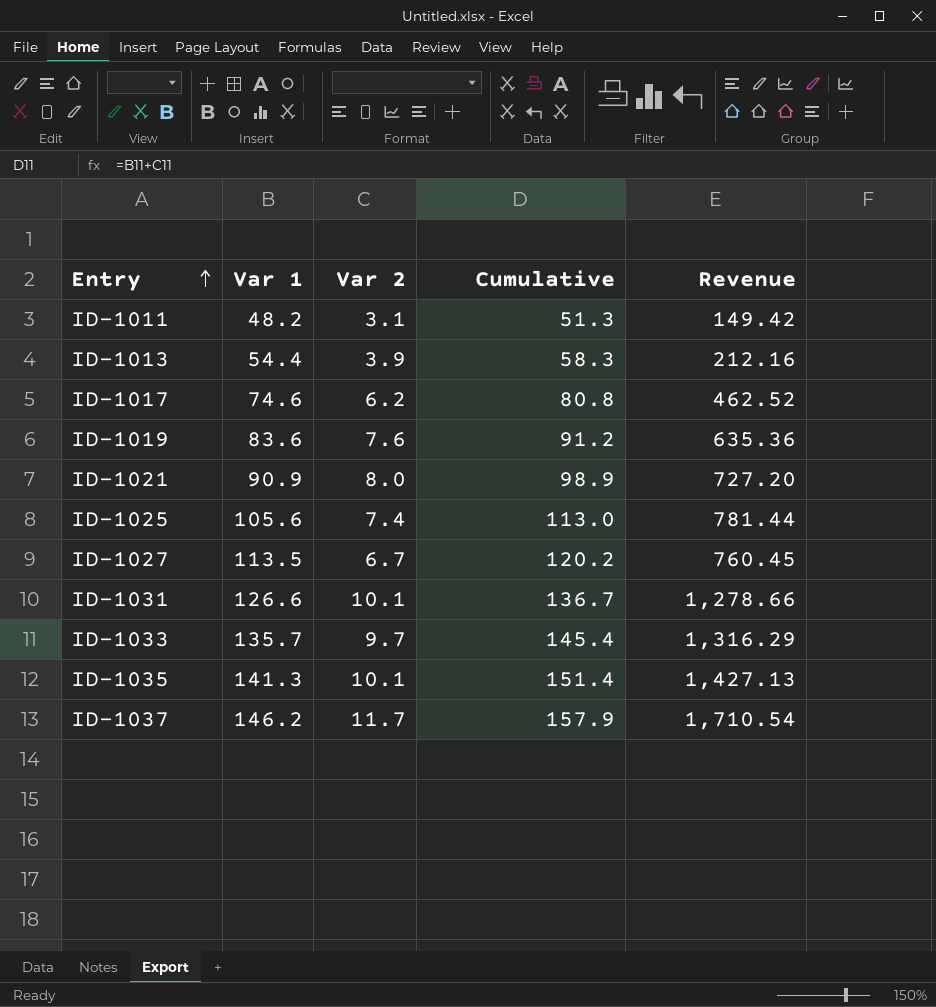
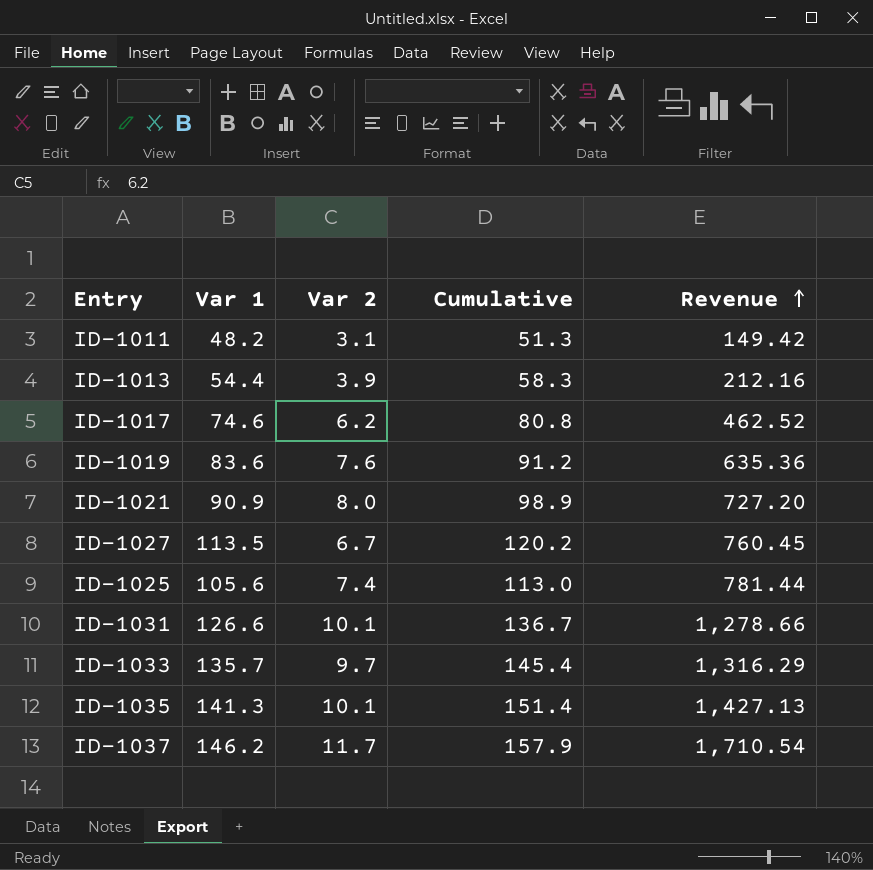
row order: Entry ascending -> Revenue ascending

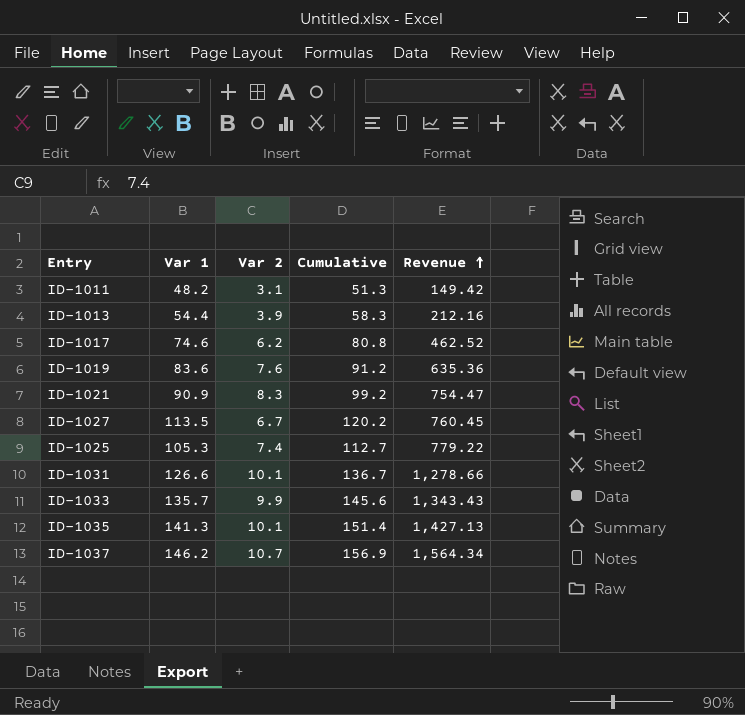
ID-1021 | Var 2: 8.0 -> 8.3
ID-1021 | Cumulative: 98.9 -> 99.2
ID-1021 | Revenue: 727.20 -> 754.47
ID-1025 | Var 1: 105.6 -> 105.3
ID-1025 | Cumulative: 113.0 -> 112.7
ID-1025 | Revenue: 781.44 -> 779.22
ID-1033 | Var 2: 9.7 -> 9.9
ID-1033 | Cumulative: 145.4 -> 145.6
ID-1033 | Revenue: 1,316.29 -> 1,343.43
ID-1037 | Var 2: 11.7 -> 10.7
ID-1037 | Cumulative: 157.9 -> 156.9
ID-1037 | Revenue: 1,710.54 -> 1,564.34

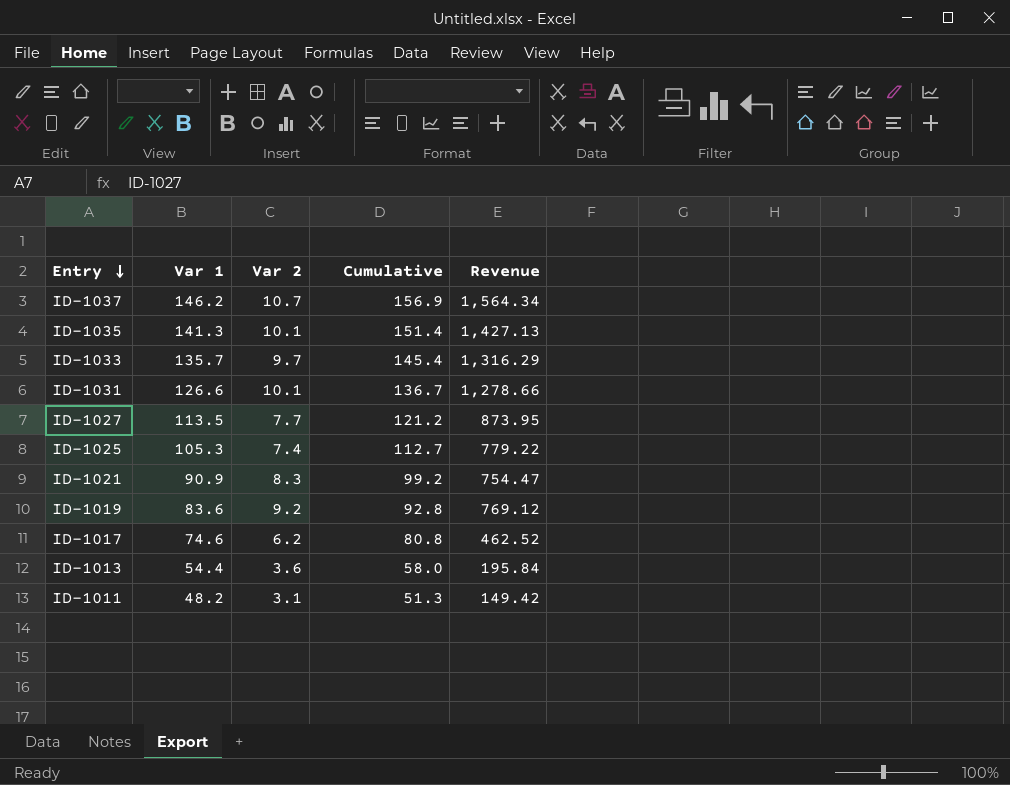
row order: Revenue ascending -> Entry descending
ID-1033 | Var 2: 9.9 -> 9.7
ID-1033 | Cumulative: 145.6 -> 145.4
ID-1033 | Revenue: 1,343.43 -> 1,316.29
ID-1027 | Var 2: 6.7 -> 7.7
ID-1027 | Cumulative: 120.2 -> 121.2
ID-1027 | Revenue: 760.45 -> 873.95
ID-1019 | Var 2: 7.6 -> 9.2
ID-1019 | Cumulative: 91.2 -> 92.8
ID-1019 | Revenue: 635.36 -> 769.12
ID-1013 | Var 2: 3.9 -> 3.6
ID-1013 | Cumulative: 58.3 -> 58.0
ID-1013 | Revenue: 212.16 -> 195.84

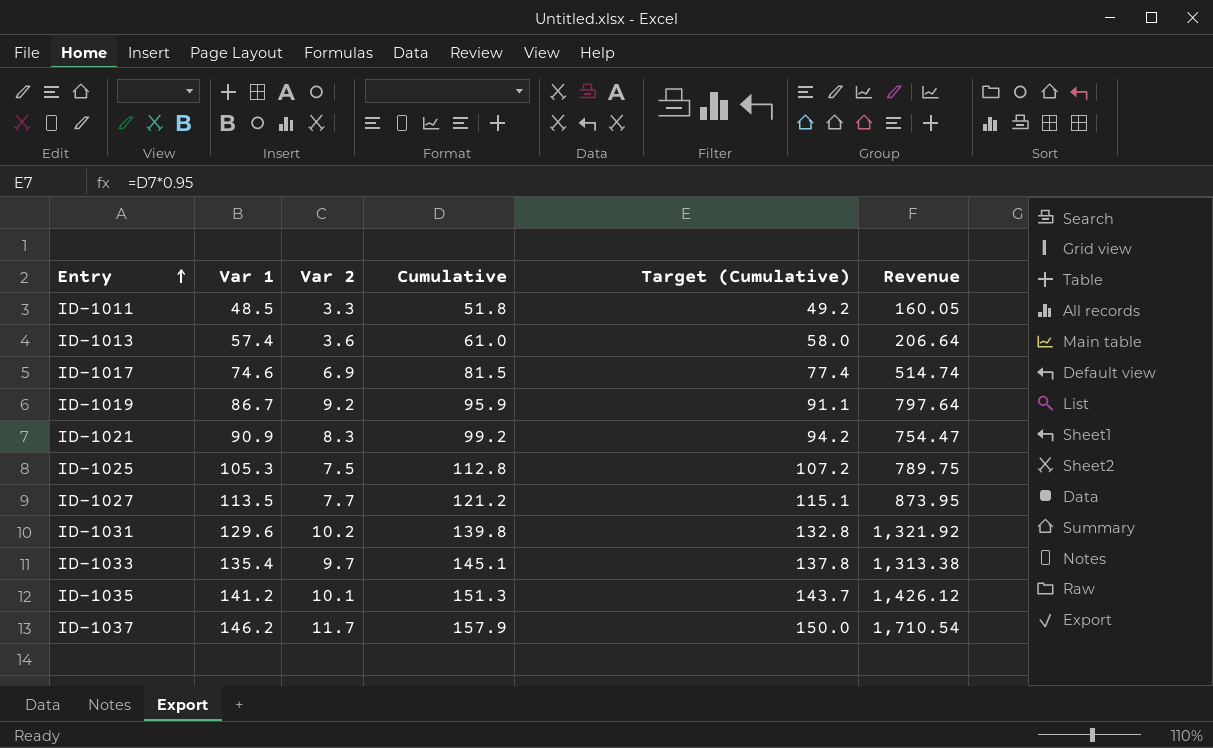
row order: Entry descending -> Entry ascending
column Target (Cumulative) | formula: none -> [Cumulative] * 0.95
ID-1011 | Var 1: 48.2 -> 48.5
ID-1011 | Var 2: 3.1 -> 3.3
ID-1011 | Cumulative: 51.3 -> 51.8
ID-1011 | Revenue: 149.42 -> 160.05
ID-1013 | Var 1: 54.4 -> 57.4
ID-1013 | Cumulative: 58.0 -> 61.0
ID-1013 | Revenue: 195.84 -> 206.64
ID-1017 | Var 2: 6.2 -> 6.9
ID-1017 | Cumulative: 80.8 -> 81.5
ID-1017 | Revenue: 462.52 -> 514.74
ID-1019 | Var 1: 83.6 -> 86.7
ID-1019 | Cumulative: 92.8 -> 95.9
ID-1019 | Revenue: 769.12 -> 797.64
ID-1025 | Var 2: 7.4 -> 7.5
ID-1025 | Cumulative: 112.7 -> 112.8
ID-1025 | Revenue: 779.22 -> 789.75
ID-1031 | Var 1: 126.6 -> 129.6
ID-1031 | Var 2: 10.1 -> 10.2
ID-1031 | Cumulative: 136.7 -> 139.8
ID-1031 | Revenue: 1,278.66 -> 1,321.92
ID-1033 | Var 1: 135.7 -> 135.4
ID-1033 | Cumulative: 145.4 -> 145.1
ID-1033 | Revenue: 1,316.29 -> 1,313.38
ID-1035 | Var 1: 141.3 -> 141.2
ID-1035 | Cumulative: 151.4 -> 151.3
ID-1035 | Revenue: 1,427.13 -> 1,426.12
ID-1037 | Var 2: 10.7 -> 11.7
ID-1037 | Cumulative: 156.9 -> 157.9
ID-1037 | Revenue: 1,564.34 -> 1,710.54

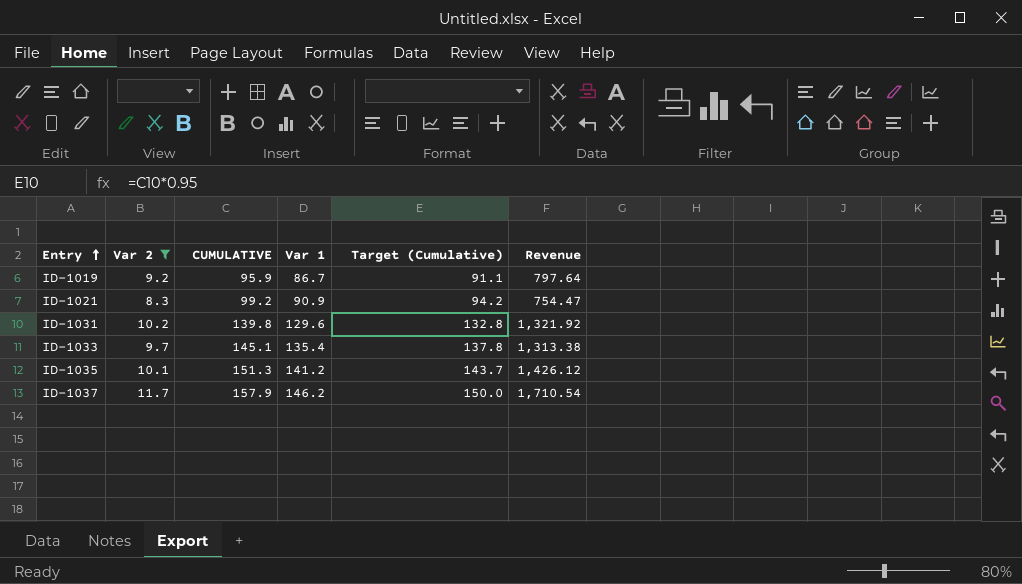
filter: none -> Var 2 >= 8.3
column name: Cumulative -> CUMULATIVE
column Var 1 | position: 2 -> 4

